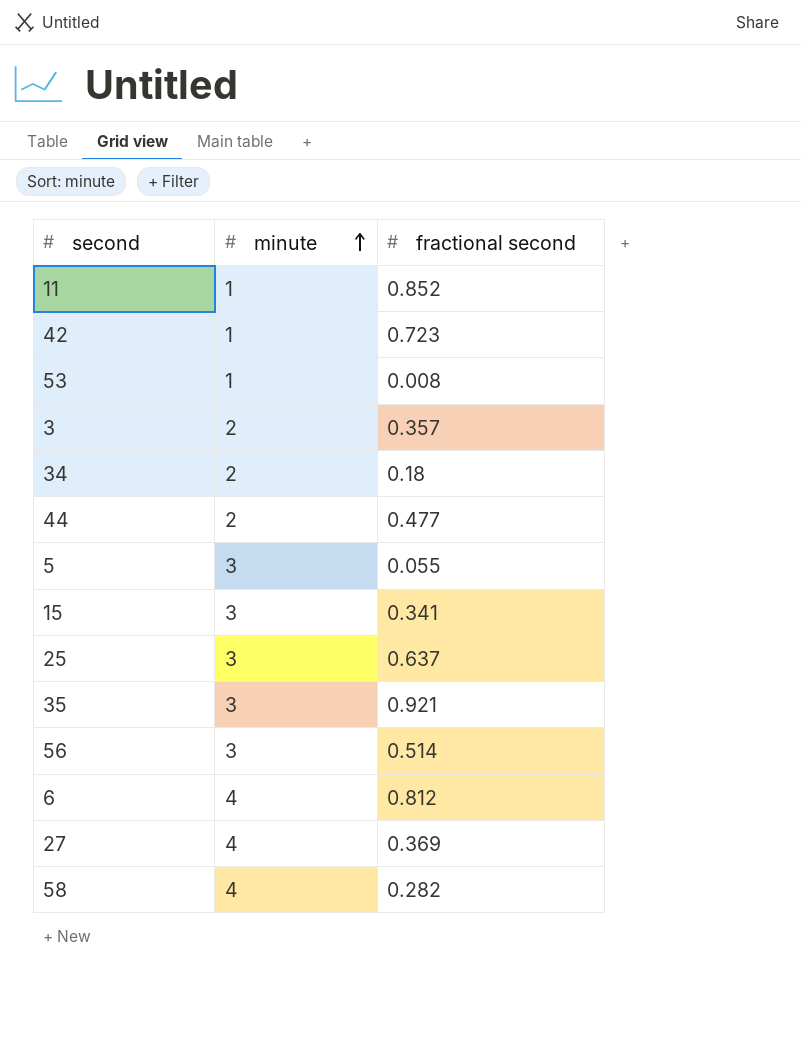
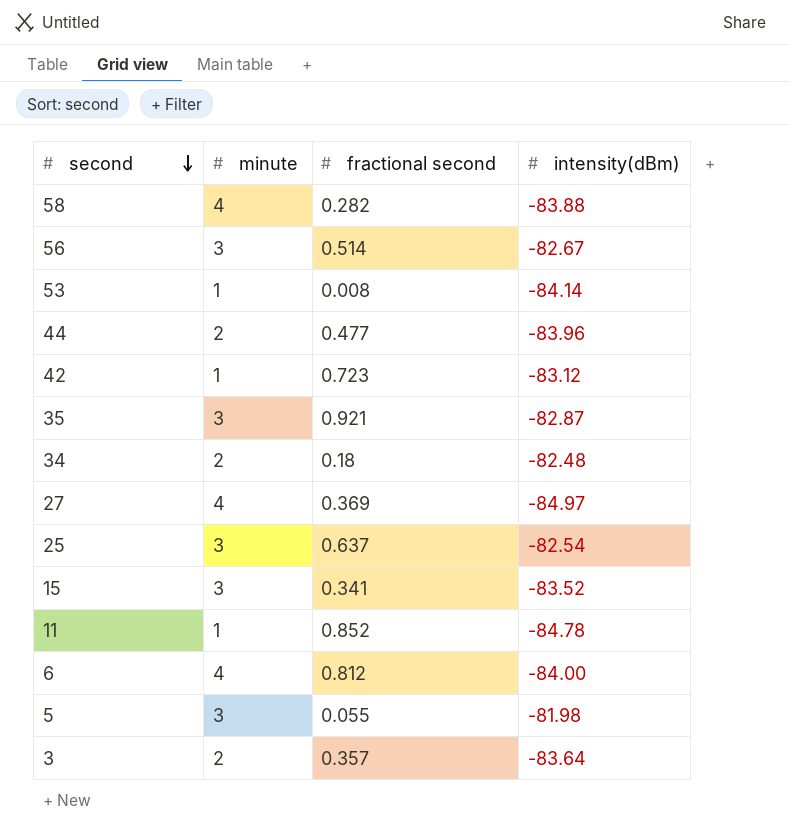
row order: minute ascending -> second descending
column intensity(dBm) | position: none -> 4

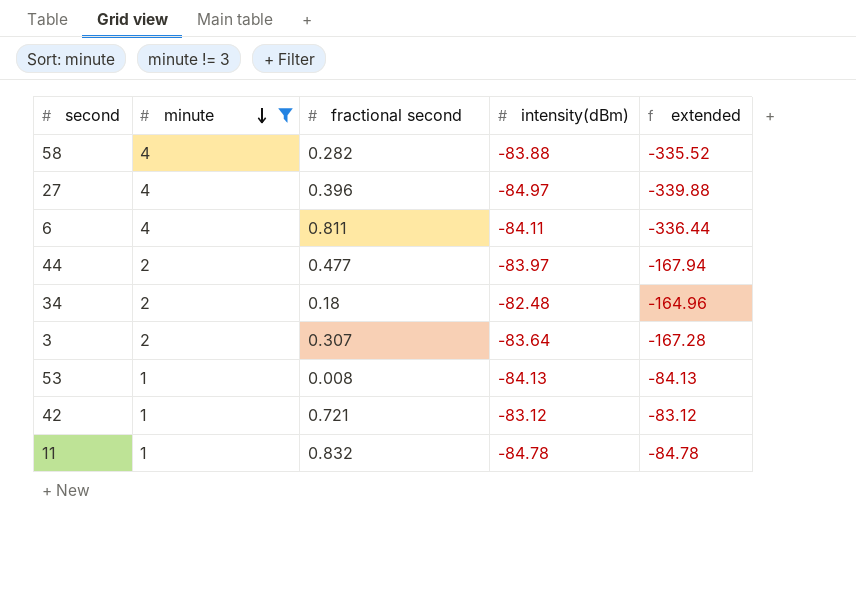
filter: none -> minute != 3
row order: second descending -> minute descending
column extended | formula: none -> [minute] * [intensity(dBm)]
27 | fractional second: 0.369 -> 0.396
6 | fractional second: 0.812 -> 0.811
6 | intensity(dBm): -84.00 -> -84.11
44 | intensity(dBm): -83.96 -> -83.97
3 | fractional second: 0.357 -> 0.307
53 | intensity(dBm): -84.14 -> -84.13
42 | fractional second: 0.723 -> 0.721
11 | fractional second: 0.852 -> 0.832

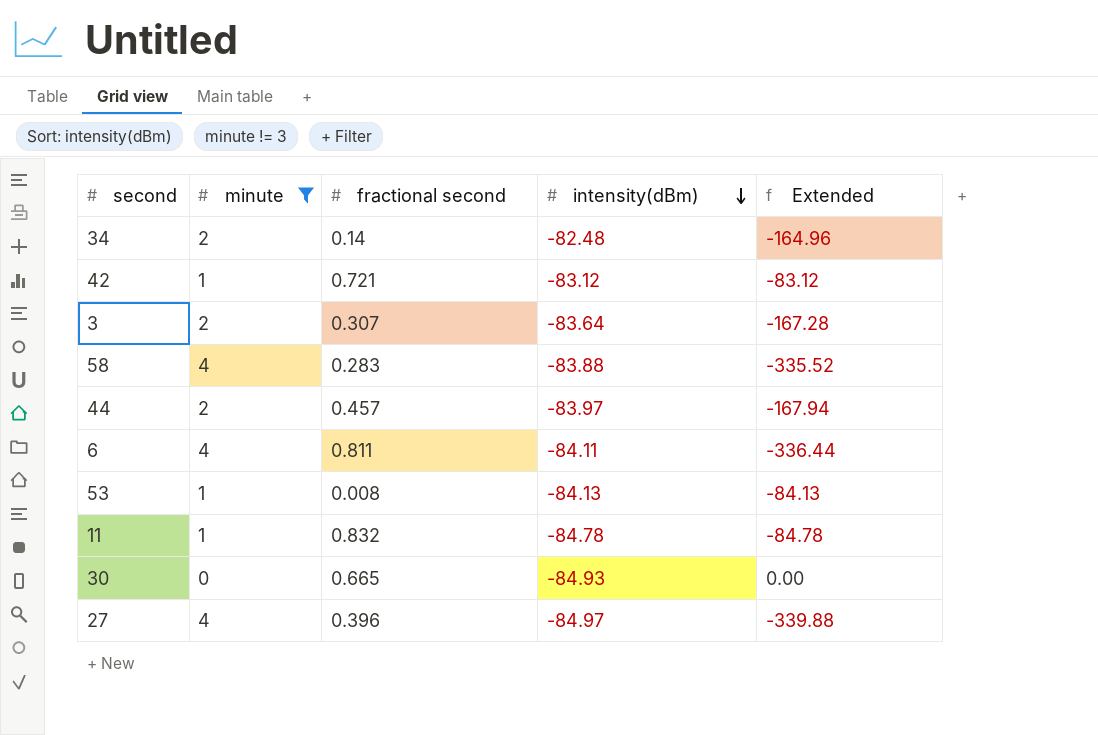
row order: minute descending -> intensity(dBm) descending
column name: extended -> Extended
34 | fractional second: 0.18 -> 0.14
58 | fractional second: 0.282 -> 0.283
44 | fractional second: 0.477 -> 0.457
row 30: none -> 0 | 0.665 | -84.93 | 0.00

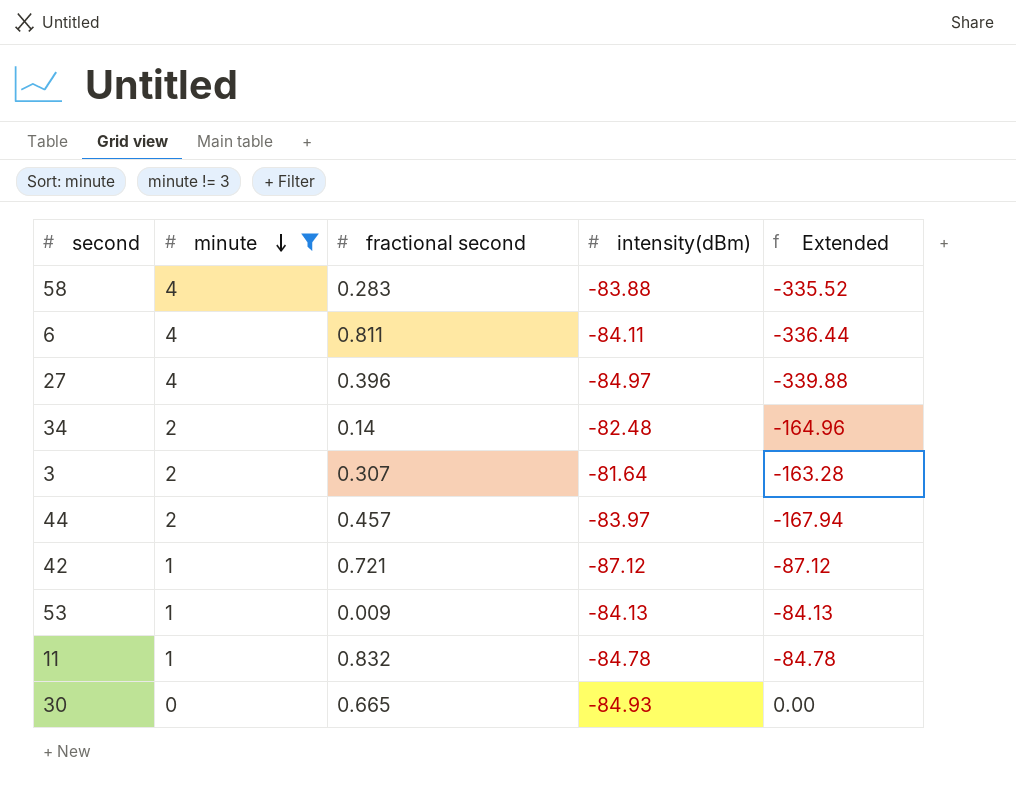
row order: intensity(dBm) descending -> minute descending
3 | intensity(dBm): -83.64 -> -81.64
3 | Extended: -167.28 -> -163.28
42 | intensity(dBm): -83.12 -> -87.12
42 | Extended: -83.12 -> -87.12
53 | fractional second: 0.008 -> 0.009

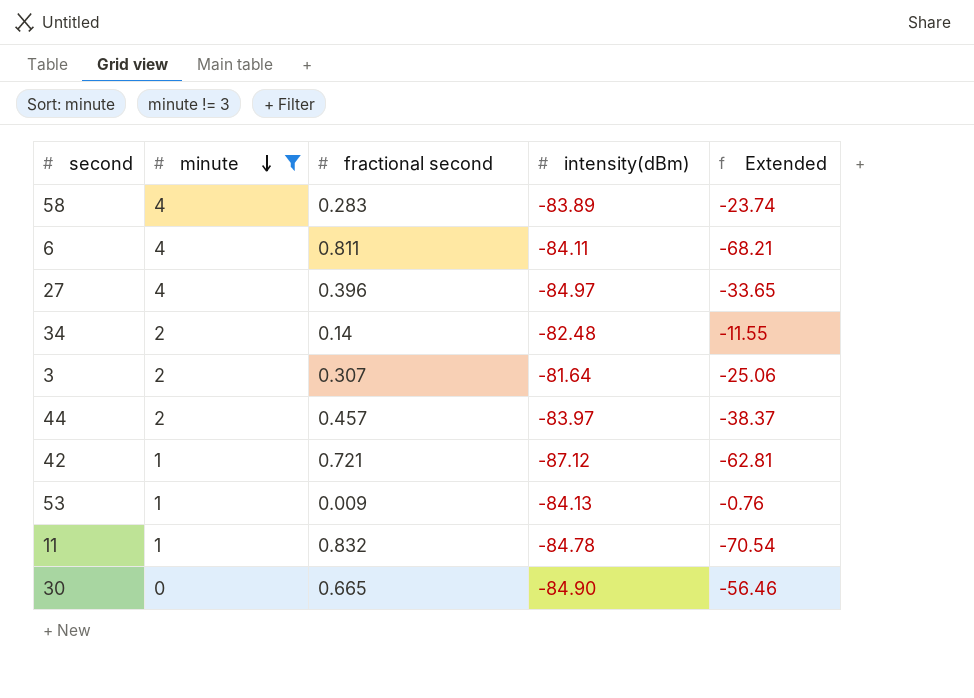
column Extended | formula: [minute] * [intensity(dBm)] -> [fractional second] * [intensity(dBm)]
58 | intensity(dBm): -83.88 -> -83.89
30 | intensity(dBm): -84.93 -> -84.90

